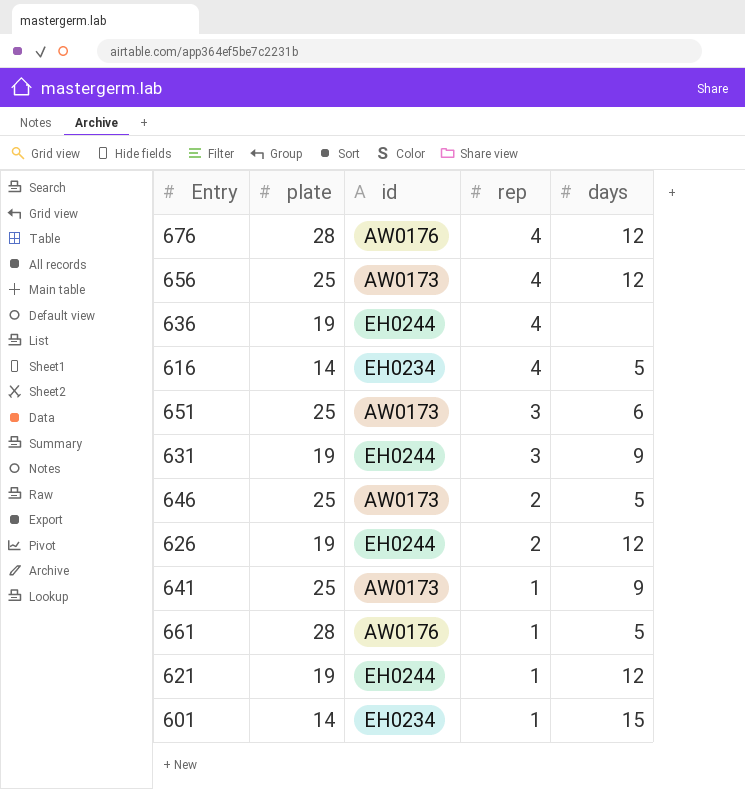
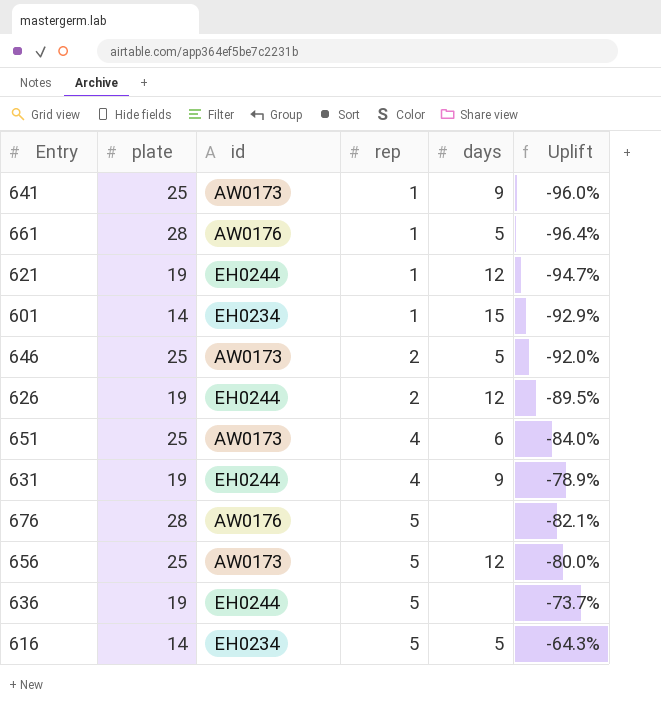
row order: rep descending -> rep ascending
column Uplift | formula: none -> ([rep] - [plate]) / [plate]
651 | rep: 3 -> 4
631 | rep: 3 -> 4
676 | rep: 4 -> 5
676 | days: 12 -> none
656 | rep: 4 -> 5
636 | rep: 4 -> 5
616 | rep: 4 -> 5

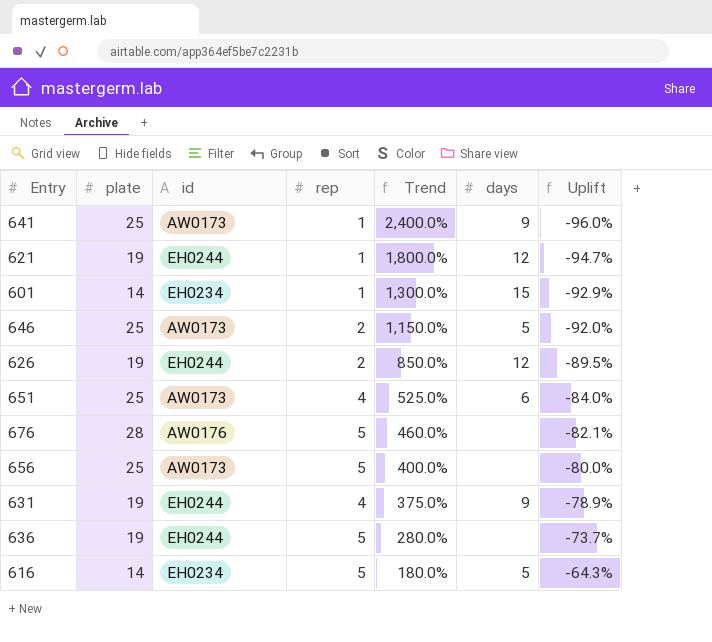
row order: rep ascending -> Trend descending
column Trend | formula: none -> ([plate] - [rep]) / [rep]
row 661: 28 | AW0176 | 1 | 5 | -96.4% -> none
656 | days: 12 -> none

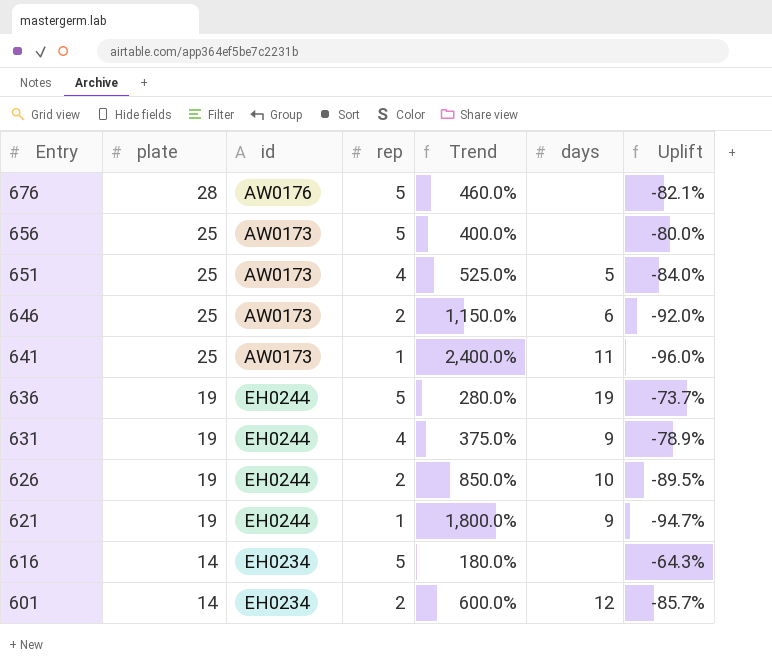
row order: Trend descending -> Entry descending
651 | days: 6 -> 5
646 | days: 5 -> 6
641 | days: 9 -> 11
636 | days: none -> 19
626 | days: 12 -> 10
621 | days: 12 -> 9
616 | days: 5 -> none
601 | rep: 1 -> 2
601 | Trend: 1,300.0% -> 600.0%
601 | days: 15 -> 12
601 | Uplift: -92.9% -> -85.7%

